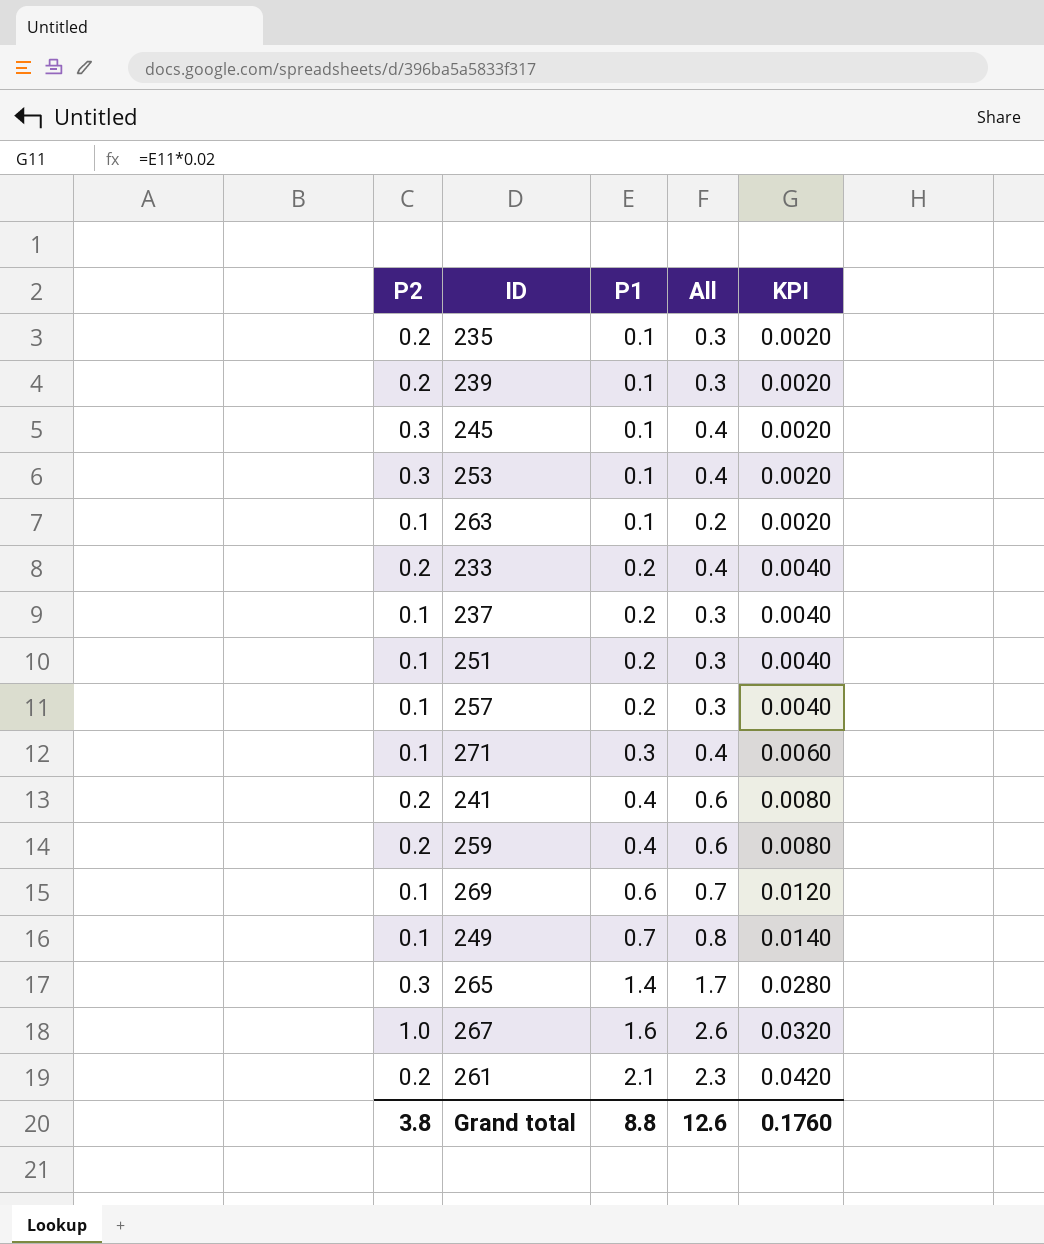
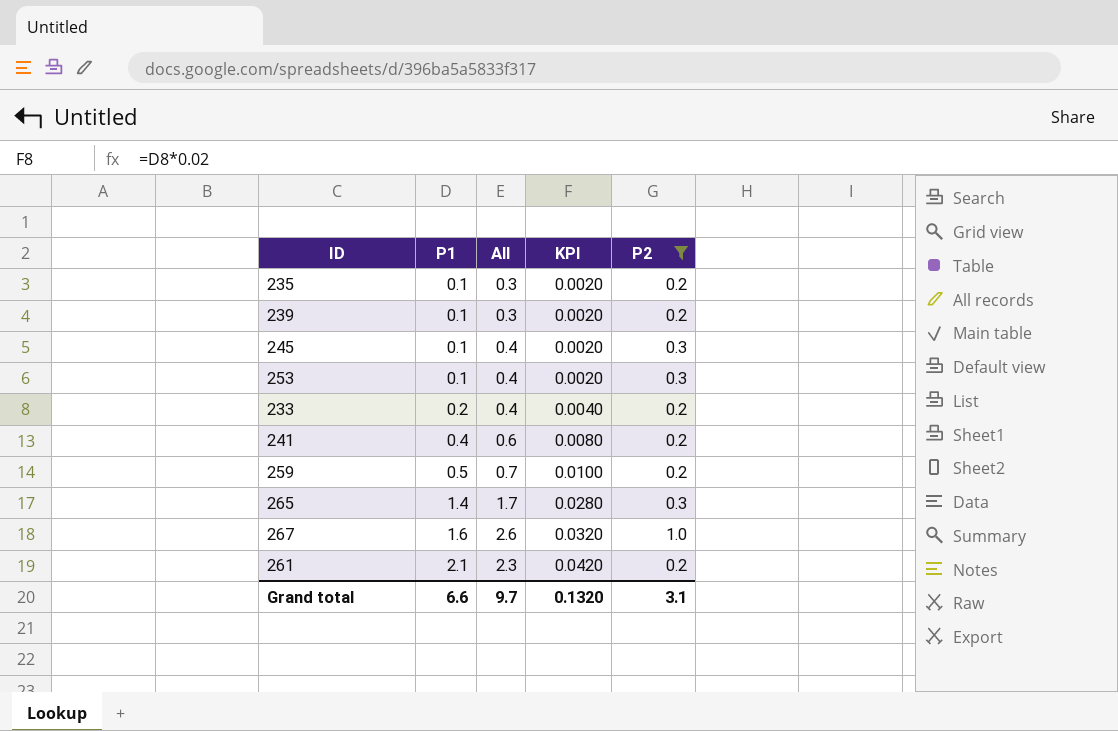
filter: none -> P2 != 0.1
column P2 | position: 1 -> 5
259 | P1: 0.4 -> 0.5
259 | All: 0.6 -> 0.7
259 | KPI: 0.0080 -> 0.0100
Grand total | P1: 8.8 -> 6.6
Grand total | All: 12.6 -> 9.7
Grand total | KPI: 0.1760 -> 0.1320
Grand total | P2: 3.8 -> 3.1

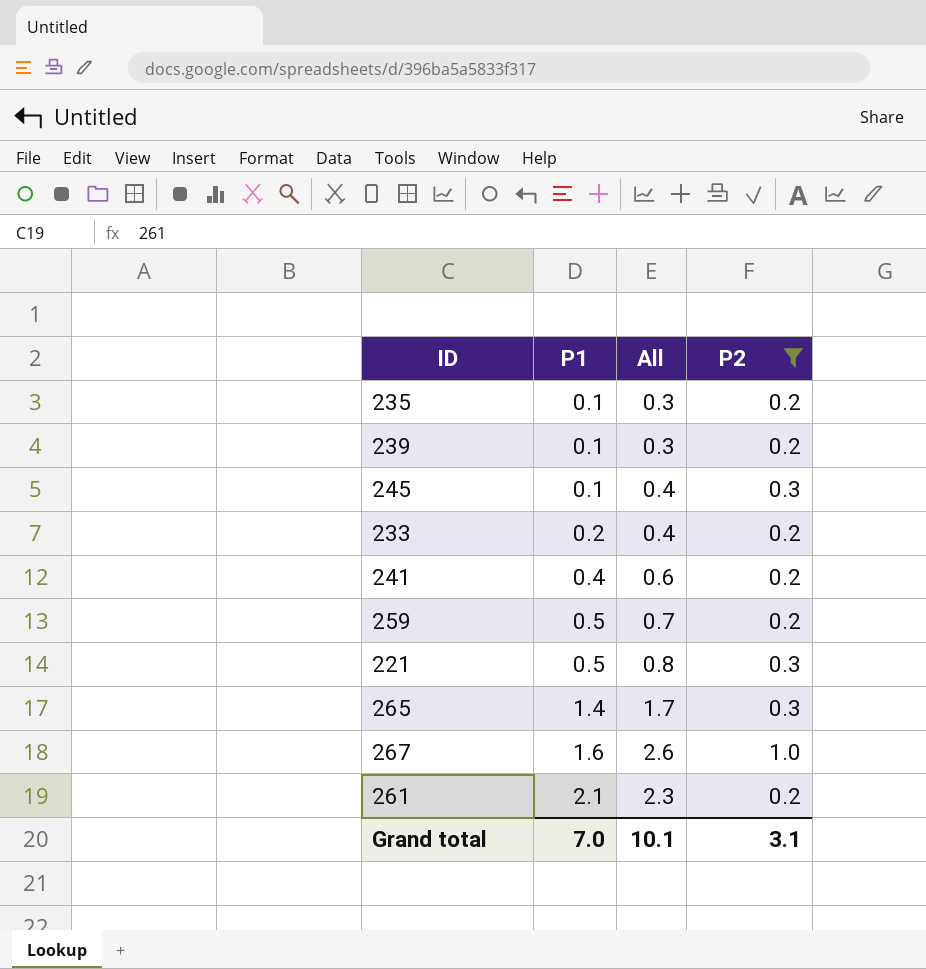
column KPI | formula: [P1] * 0.02 -> none
row 253: 0.1 | 0.4 | 0.0020 | 0.3 -> none
row 221: none -> 0.5 | 0.8 | 0.3
Grand total | P1: 6.6 -> 7.0
Grand total | All: 9.7 -> 10.1

